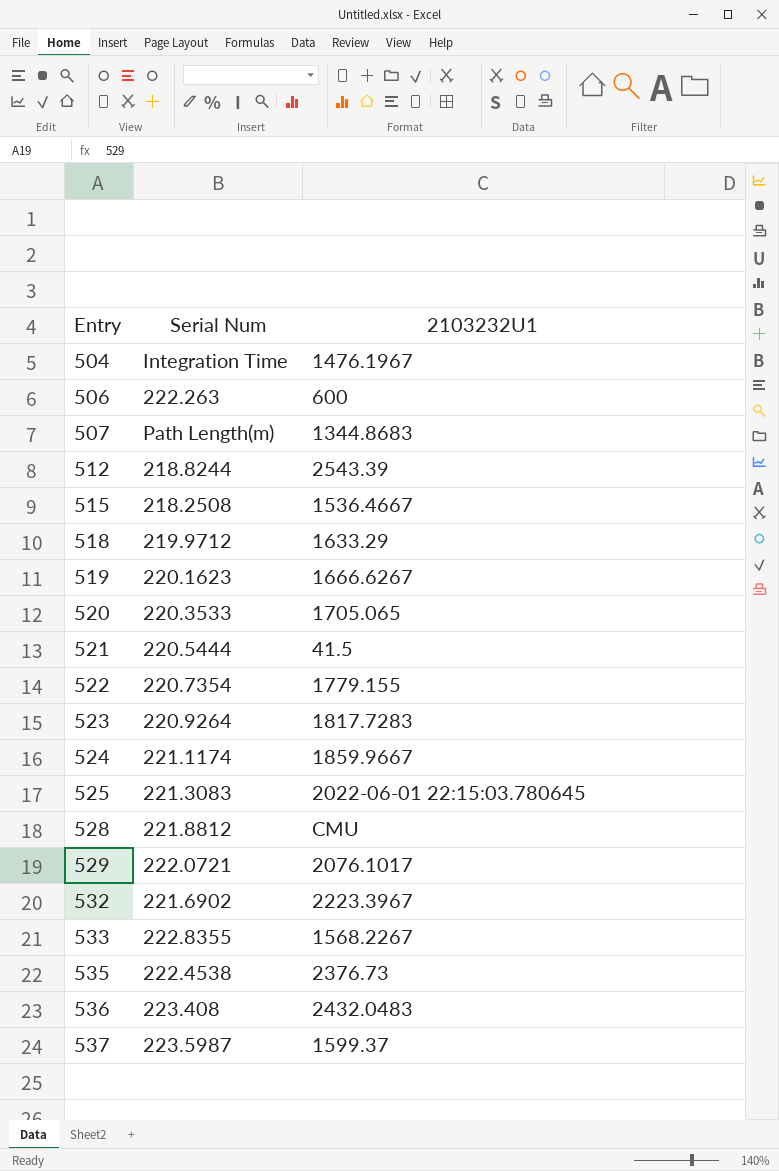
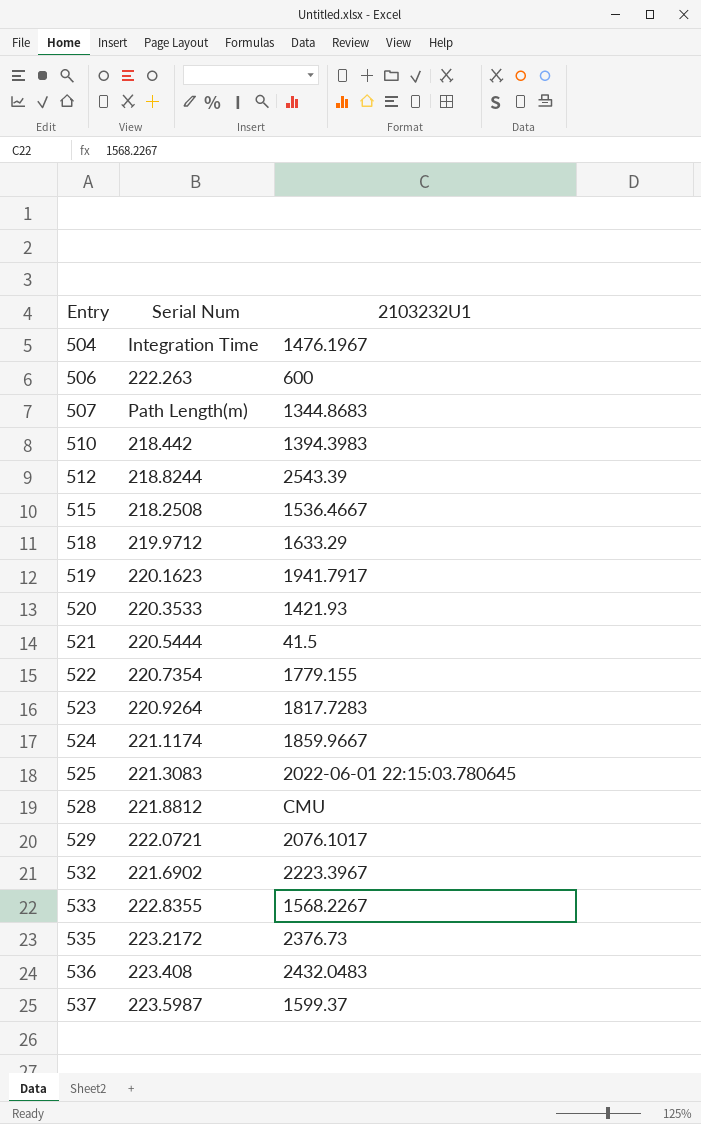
row 510: none -> 218.442 | 1394.3983
519 | 2103232U1: 1666.6267 -> 1941.7917
520 | 2103232U1: 1705.065 -> 1421.93
535 | Serial Num: 222.4538 -> 223.2172

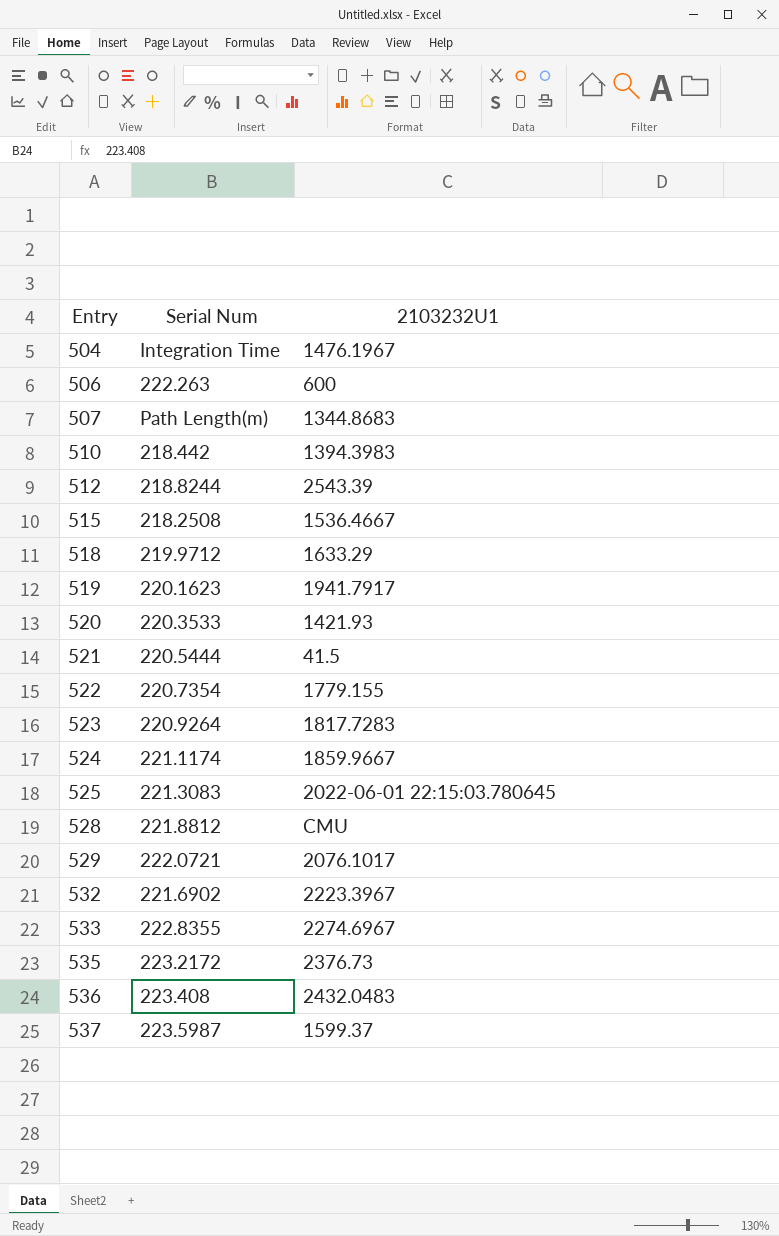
533 | 2103232U1: 1568.2267 -> 2274.6967

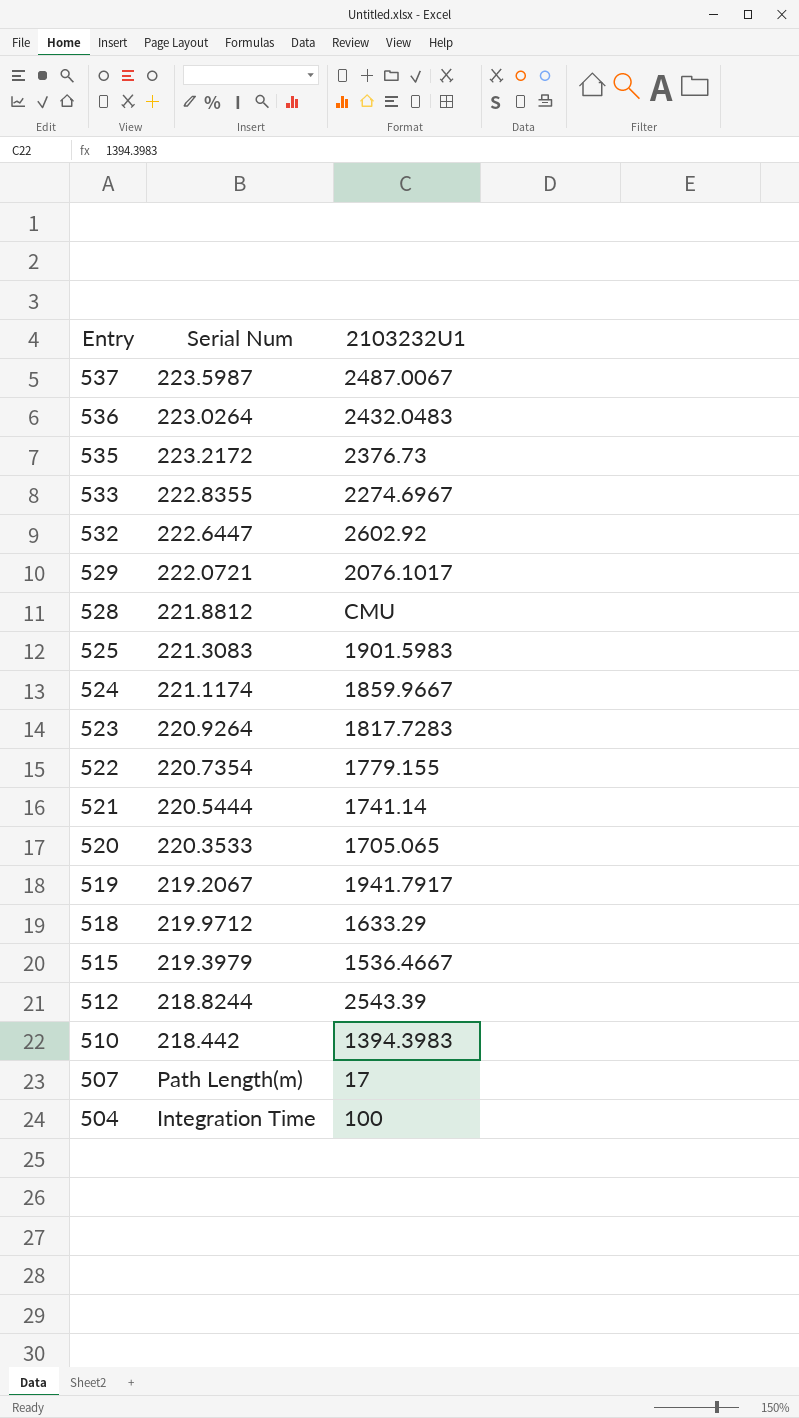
row order: Entry ascending -> Entry descending
row 506: 222.263 | 600 -> none
537 | 2103232U1: 1599.37 -> 2487.0067
536 | Serial Num: 223.408 -> 223.0264
532 | Serial Num: 221.6902 -> 222.6447
532 | 2103232U1: 2223.3967 -> 2602.92
525 | 2103232U1: 2022-06-01 22:15:03.780645 -> 1901.5983
521 | 2103232U1: 41.5 -> 1741.14
520 | 2103232U1: 1421.93 -> 1705.065
519 | Serial Num: 220.1623 -> 219.2067
515 | Serial Num: 218.2508 -> 219.3979
507 | 2103232U1: 1344.8683 -> 17
504 | 2103232U1: 1476.1967 -> 100

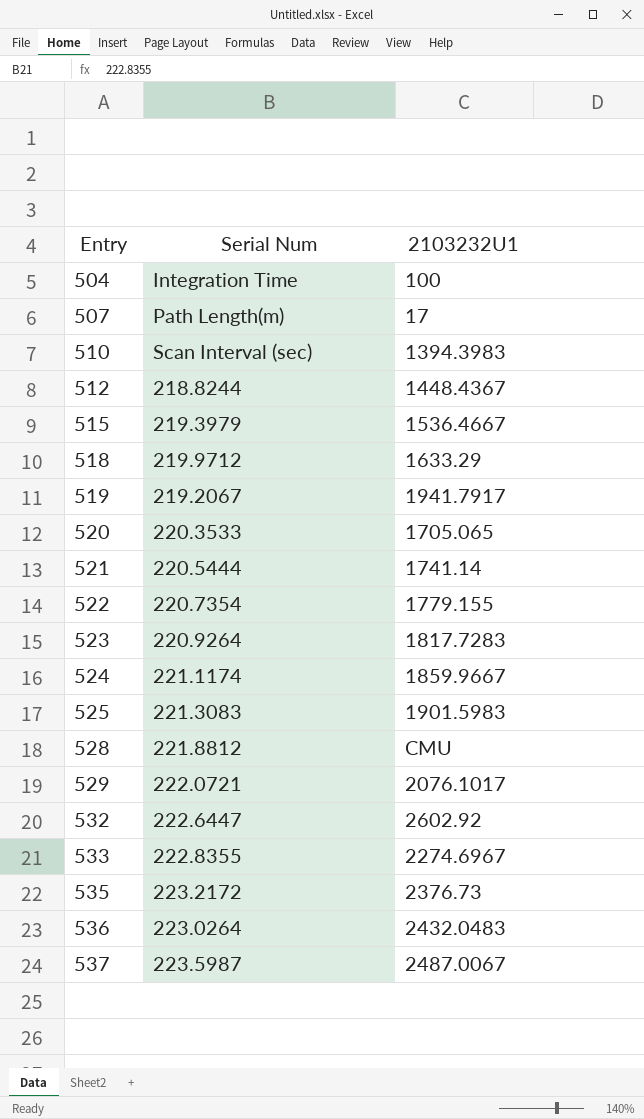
row order: Entry descending -> Entry ascending
510 | Serial Num: 218.442 -> Scan Interval (sec)
512 | 2103232U1: 2543.39 -> 1448.4367

